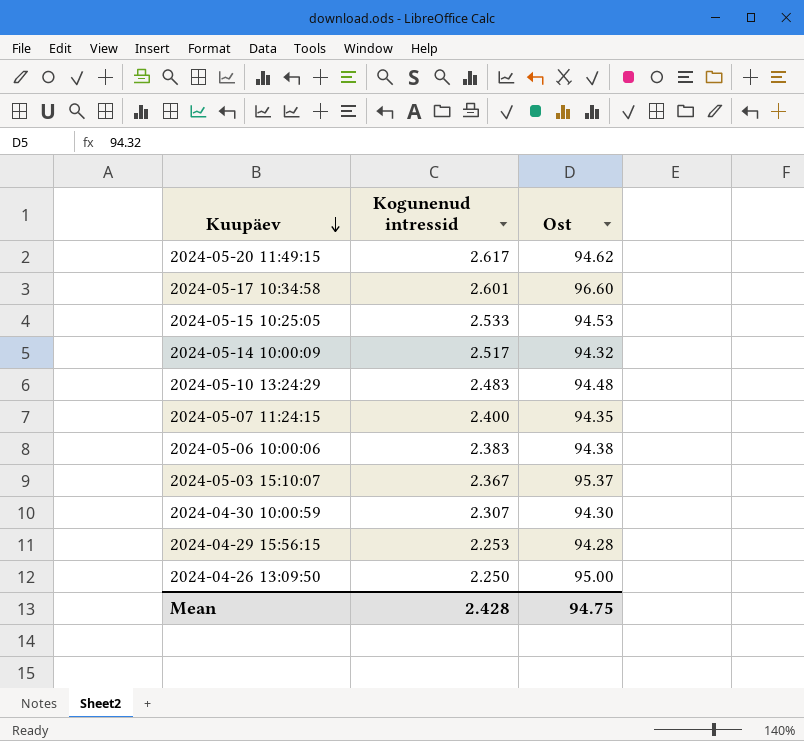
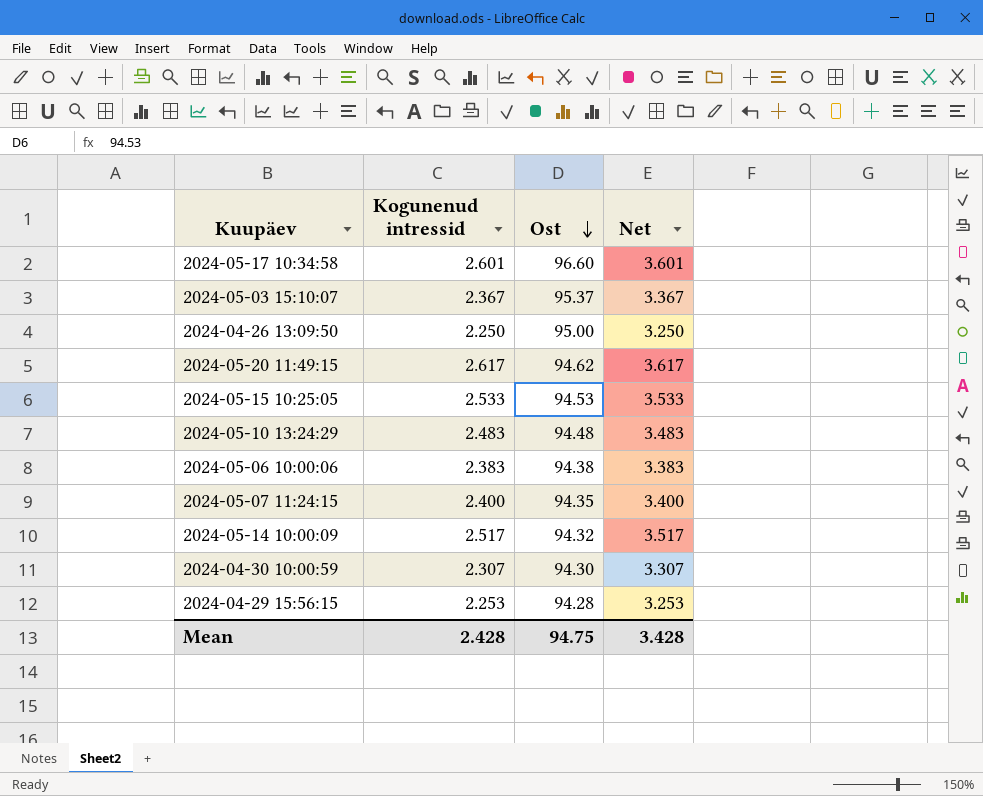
row order: Kuupäev descending -> Ost descending
column Net | formula: none -> [Kogunenud intressid] + 1

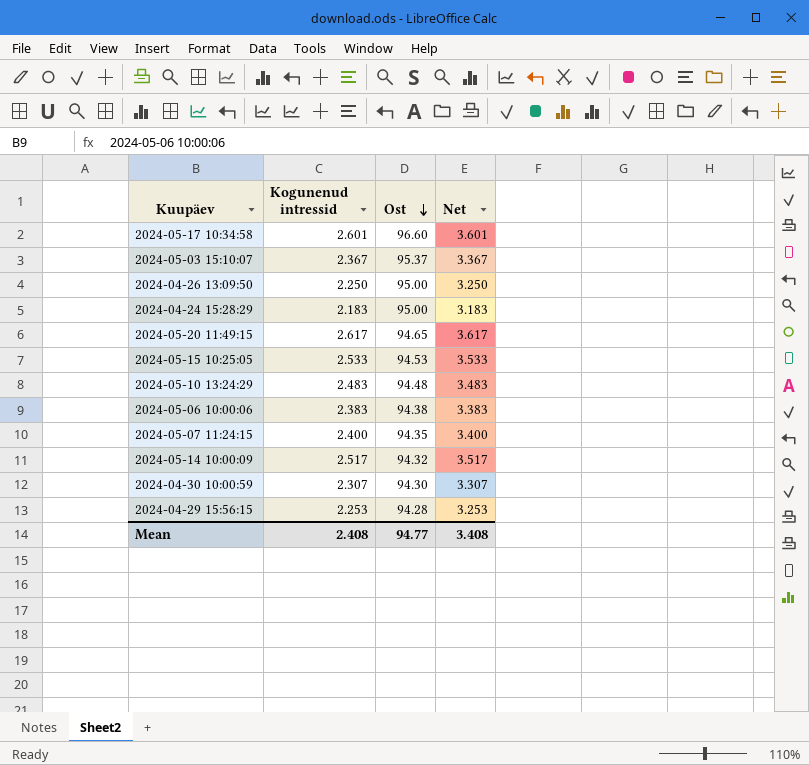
row 2024-04-24 15:28:29: none -> 2.183 | 95.00 | 3.183
2024-05-20 11:49:15 | Ost: 94.62 -> 94.65
Mean | Kogunenud intressid: 2.428 -> 2.408
Mean | Ost: 94.75 -> 94.77
Mean | Net: 3.428 -> 3.408

